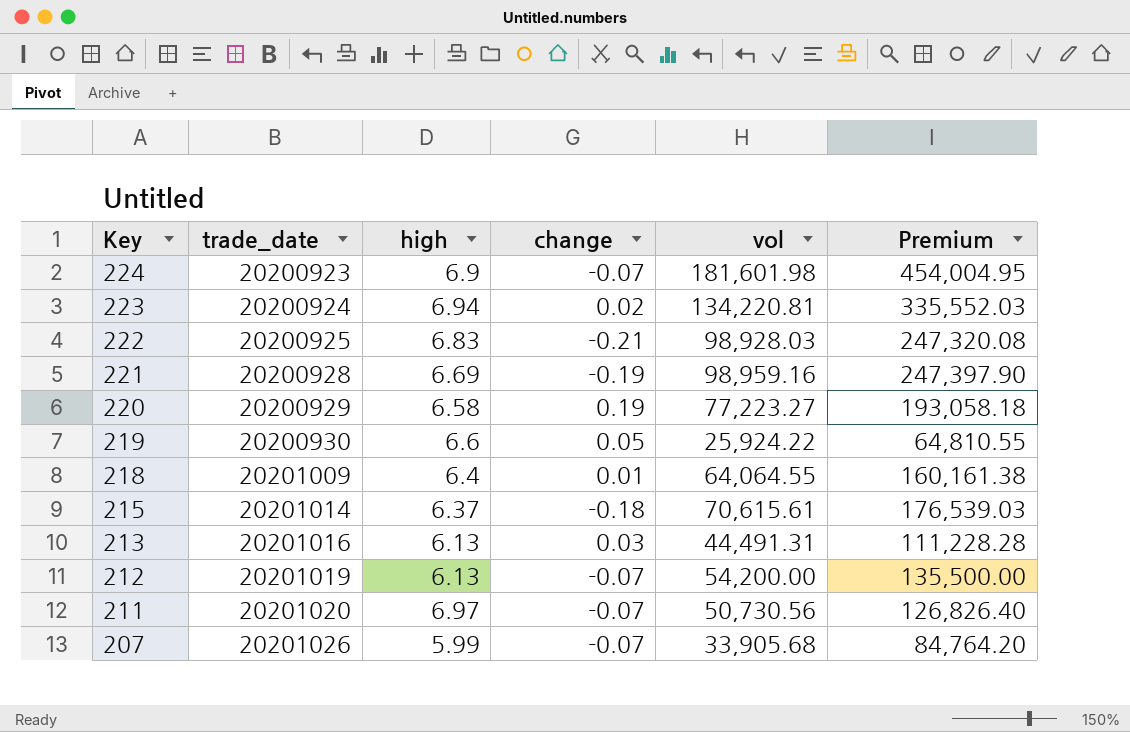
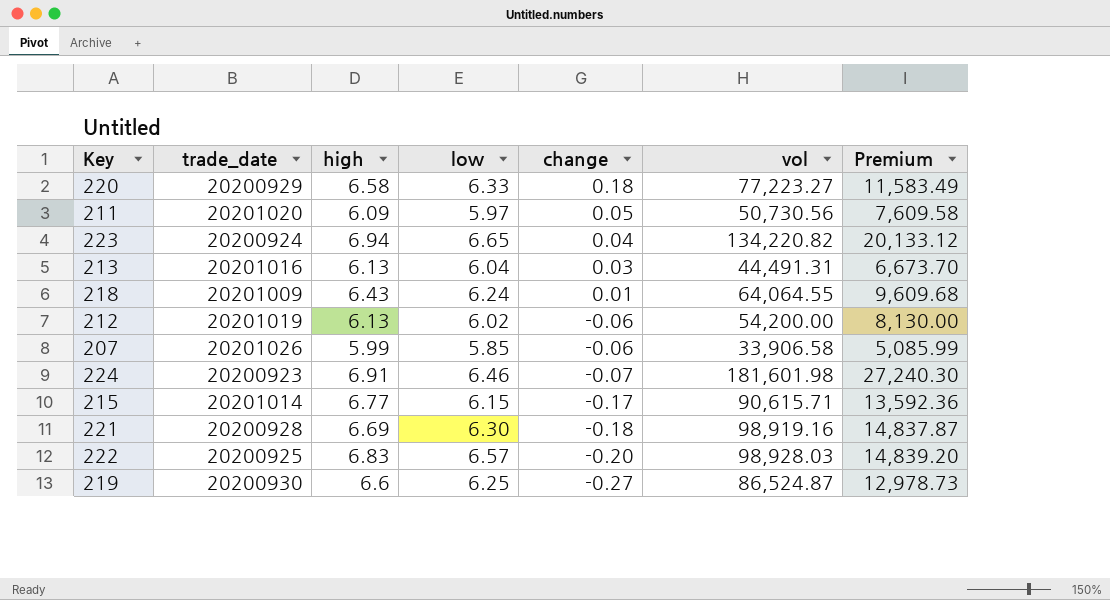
row order: Key descending -> change descending
column low | position: none -> 4
column Premium | formula: [vol] * 2.5 -> [vol] * 0.15
220 | change: 0.19 -> 0.18
211 | high: 6.97 -> 6.09
211 | change: -0.07 -> 0.05
223 | change: 0.02 -> 0.04
223 | vol: 134,220.81 -> 134,220.82
218 | high: 6.4 -> 6.43
212 | change: -0.07 -> -0.06
207 | change: -0.07 -> -0.06
207 | vol: 33,905.68 -> 33,906.58
224 | high: 6.9 -> 6.91
215 | high: 6.37 -> 6.77
215 | change: -0.18 -> -0.17
215 | vol: 70,615.61 -> 90,615.71
221 | change: -0.19 -> -0.18
221 | vol: 98,959.16 -> 98,919.16
222 | change: -0.21 -> -0.20
219 | change: 0.05 -> -0.27
219 | vol: 25,924.22 -> 86,524.87

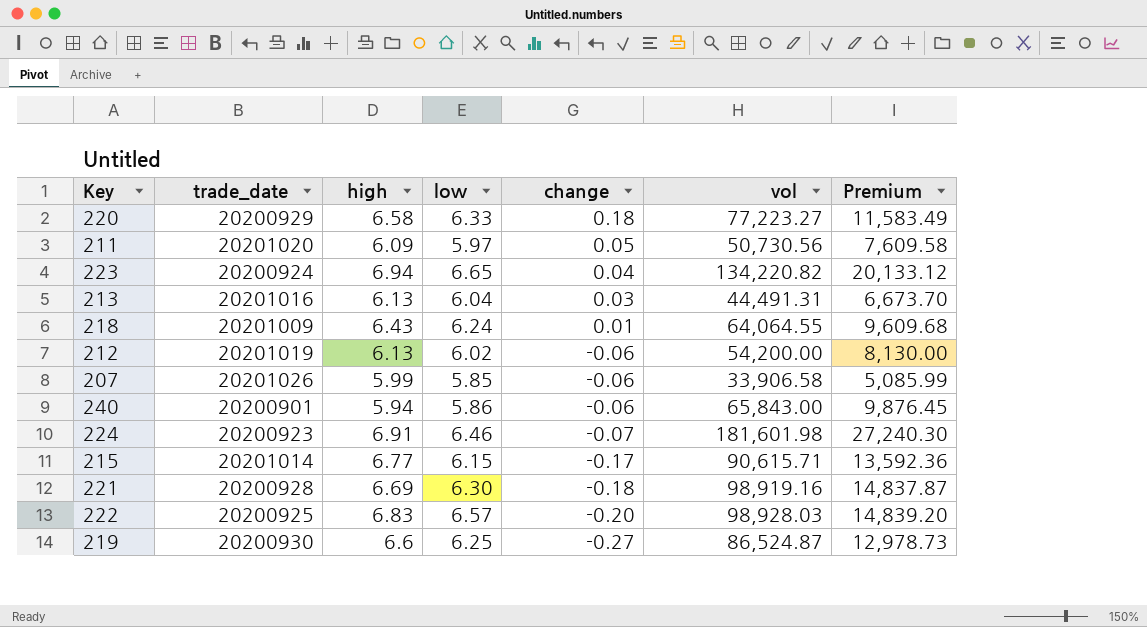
row 240: none -> 20200901 | 5.94 | 5.86 | -0.06 | 65,843.00 | 9,876.45

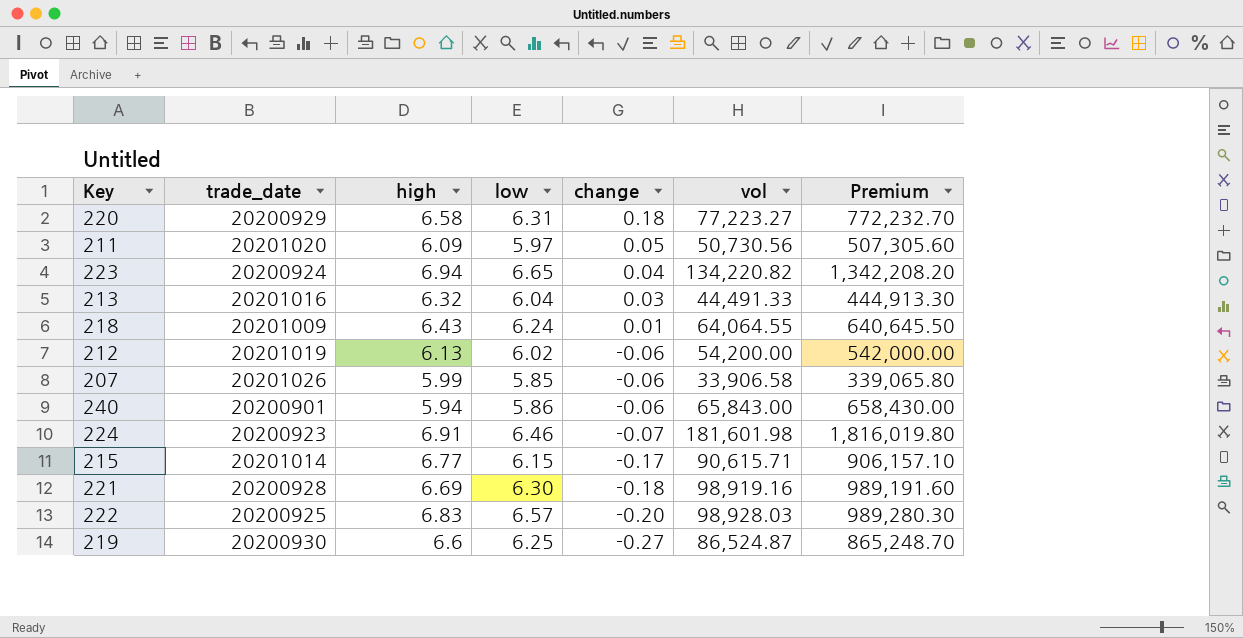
column Premium | formula: [vol] * 0.15 -> [vol] * 10
220 | low: 6.33 -> 6.31
213 | high: 6.13 -> 6.32
213 | vol: 44,491.31 -> 44,491.33

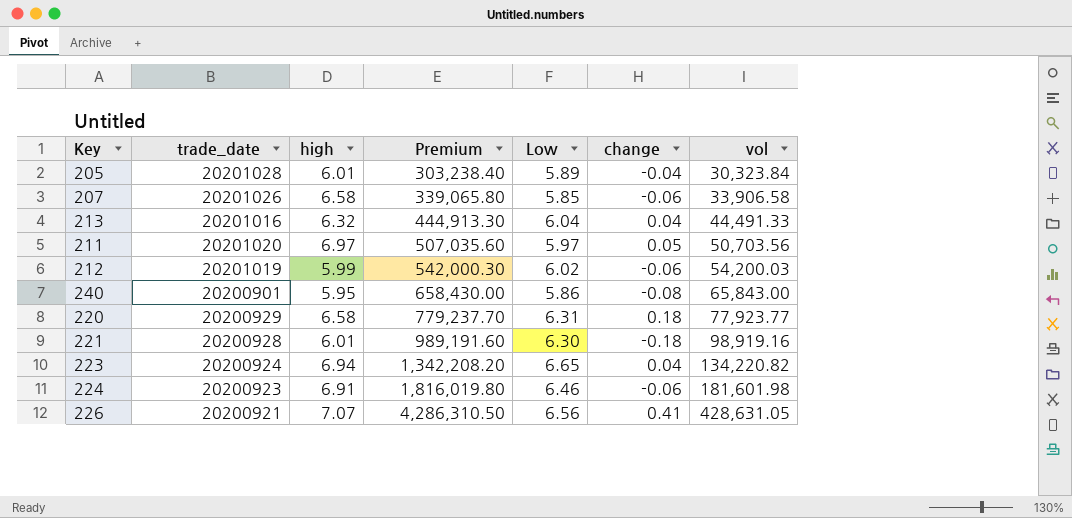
row order: change descending -> Premium ascending
column Premium | position: 7 -> 4
column name: low -> Low
row 218: 20201009 | 6.43 | 6.24 | 0.01 | 64,064.55 | 640,645.50 -> none
row 215: 20201014 | 6.77 | 6.15 | -0.17 | 90,615.71 | 906,157.10 -> none
row 222: 20200925 | 6.83 | 6.57 | -0.20 | 98,928.03 | 989,280.30 -> none
row 219: 20200930 | 6.6 | 6.25 | -0.27 | 86,524.87 | 865,248.70 -> none
row 205: none -> 20201028 | 6.01 | 303,238.40 | 5.89 | -0.04 | 30,323.84
207 | high: 5.99 -> 6.58
213 | change: 0.03 -> 0.04
211 | high: 6.09 -> 6.97
211 | Premium: 507,305.60 -> 507,035.60
211 | vol: 50,730.56 -> 50,703.56
212 | high: 6.13 -> 5.99
212 | Premium: 542,000.00 -> 542,000.30
212 | vol: 54,200.00 -> 54,200.03
240 | high: 5.94 -> 5.95
240 | change: -0.06 -> -0.08
220 | Premium: 772,232.70 -> 779,237.70
220 | vol: 77,223.27 -> 77,923.77
221 | high: 6.69 -> 6.01
224 | change: -0.07 -> -0.06
row 226: none -> 20200921 | 7.07 | 4,286,310.50 | 6.56 | 0.41 | 428,631.05

